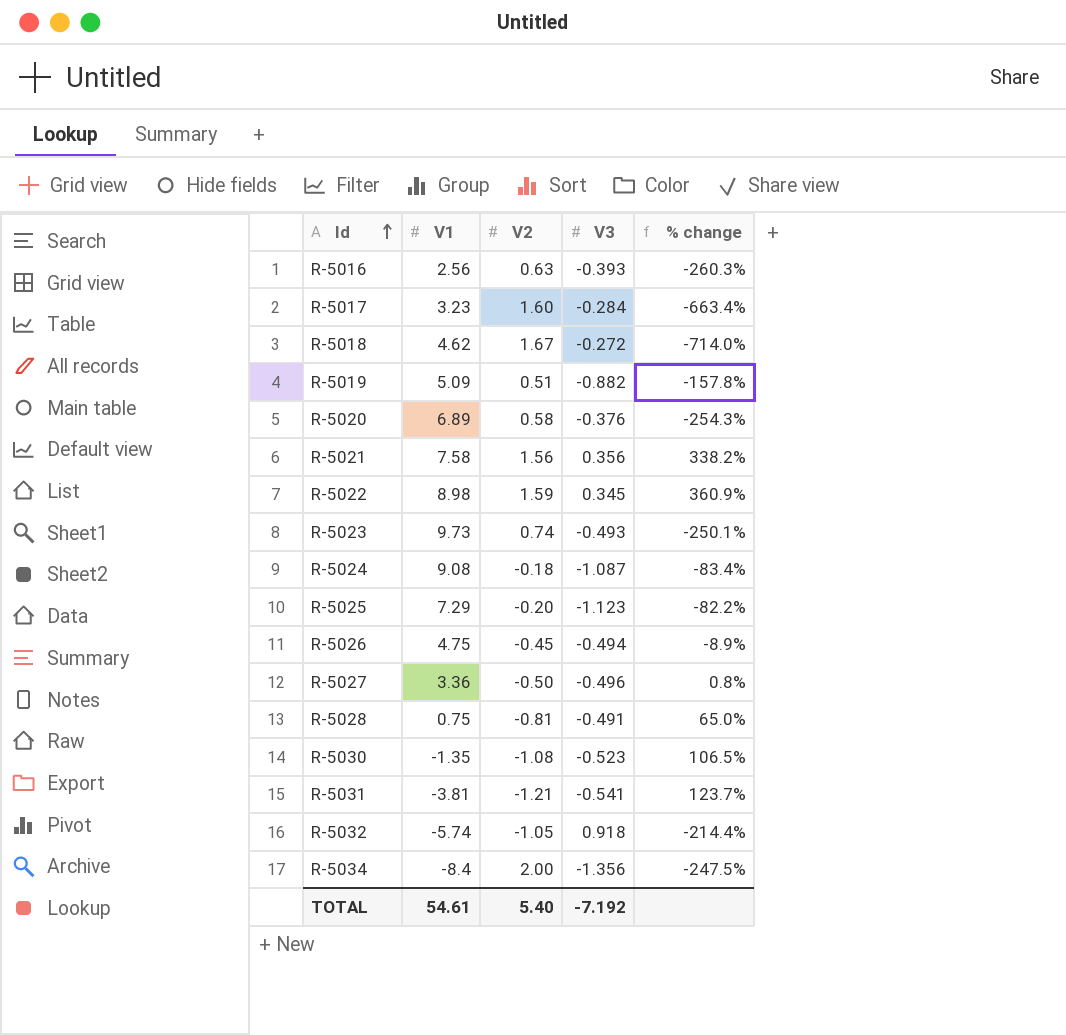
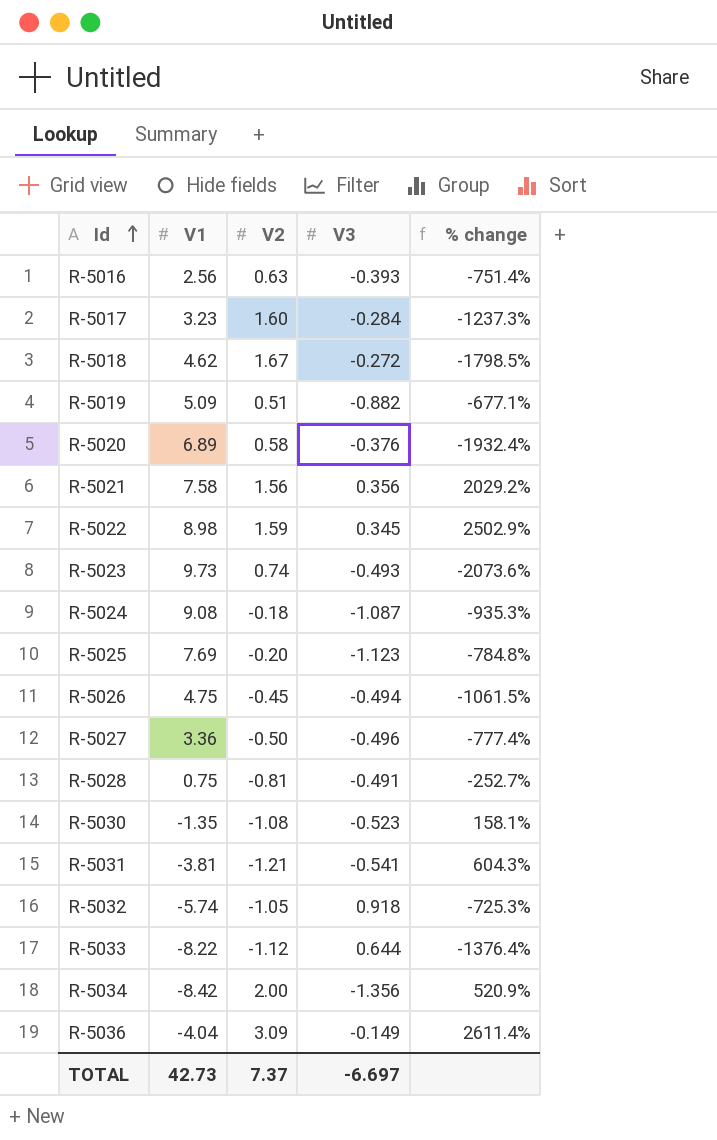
column % change | formula: ([V2] - [V3]) / [V3] -> ([V1] - [V3]) / [V3]
R-5025 | V1: 7.29 -> 7.69
row R-5033: none -> -8.22 | -1.12 | 0.644 | -1376.4%
R-5034 | V1: -8.4 -> -8.42
row R-5036: none -> -4.04 | 3.09 | -0.149 | 2611.4%
TOTAL | V1: 54.61 -> 42.73
TOTAL | V2: 5.40 -> 7.37
TOTAL | V3: -7.192 -> -6.697

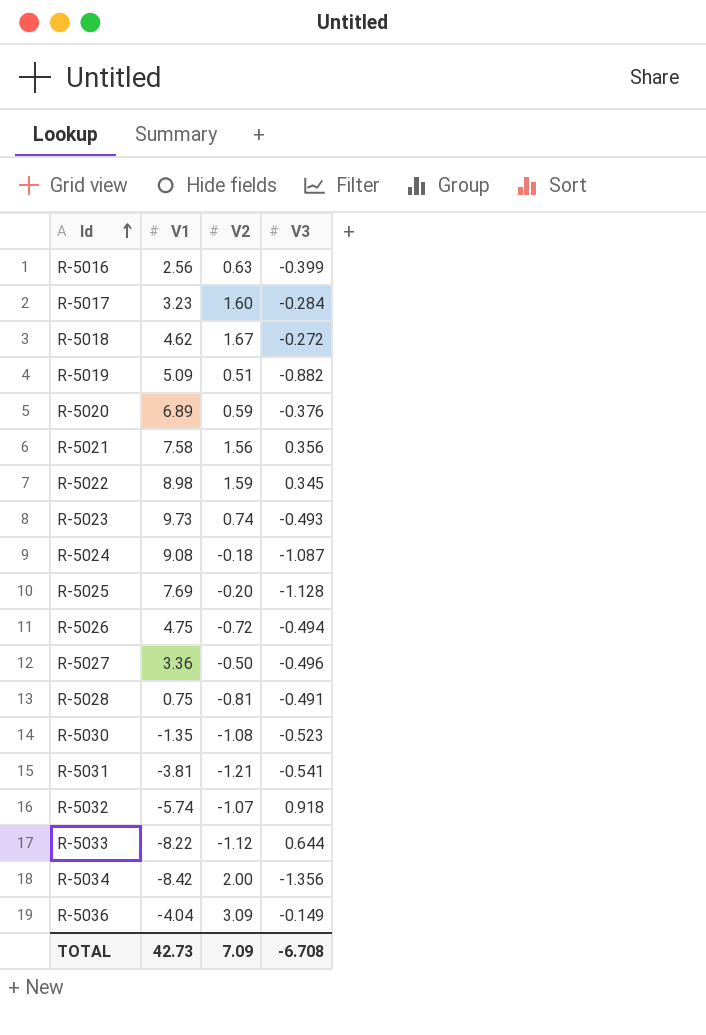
column % change | formula: ([V1] - [V3]) / [V3] -> none
R-5016 | V3: -0.393 -> -0.399
R-5020 | V2: 0.58 -> 0.59
R-5025 | V3: -1.123 -> -1.128
R-5026 | V2: -0.45 -> -0.72
R-5032 | V2: -1.05 -> -1.07
TOTAL | V2: 7.37 -> 7.09
TOTAL | V3: -6.697 -> -6.708

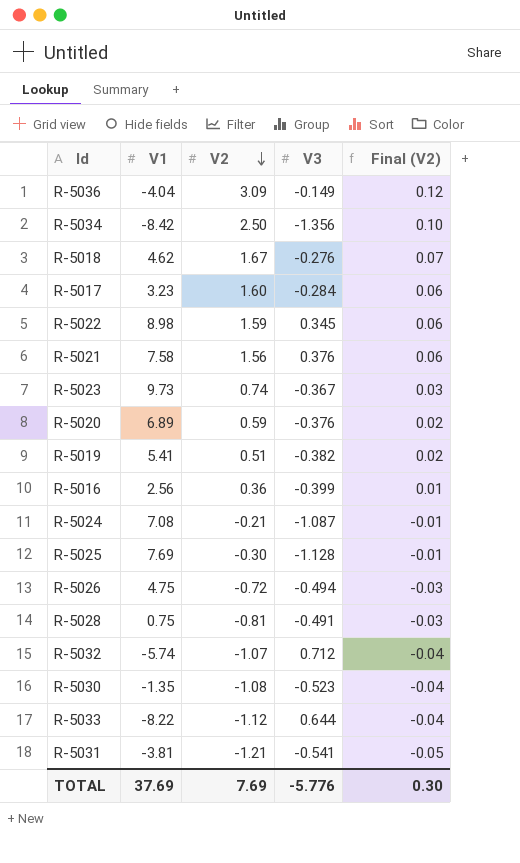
row order: Id ascending -> V2 descending
column Final (V2) | formula: none -> [V2] * 0.04
row R-5027: 3.36 | -0.50 | -0.496 -> none
R-5034 | V2: 2.00 -> 2.50
R-5018 | V3: -0.272 -> -0.276
R-5021 | V3: 0.356 -> 0.376
R-5023 | V3: -0.493 -> -0.367
R-5019 | V1: 5.09 -> 5.41
R-5019 | V3: -0.882 -> -0.382
R-5016 | V2: 0.63 -> 0.36
R-5024 | V1: 9.08 -> 7.08
R-5024 | V2: -0.18 -> -0.21
R-5025 | V2: -0.20 -> -0.30
R-5032 | V3: 0.918 -> 0.712
TOTAL | V1: 42.73 -> 37.69
TOTAL | V2: 7.09 -> 7.69
TOTAL | V3: -6.708 -> -5.776

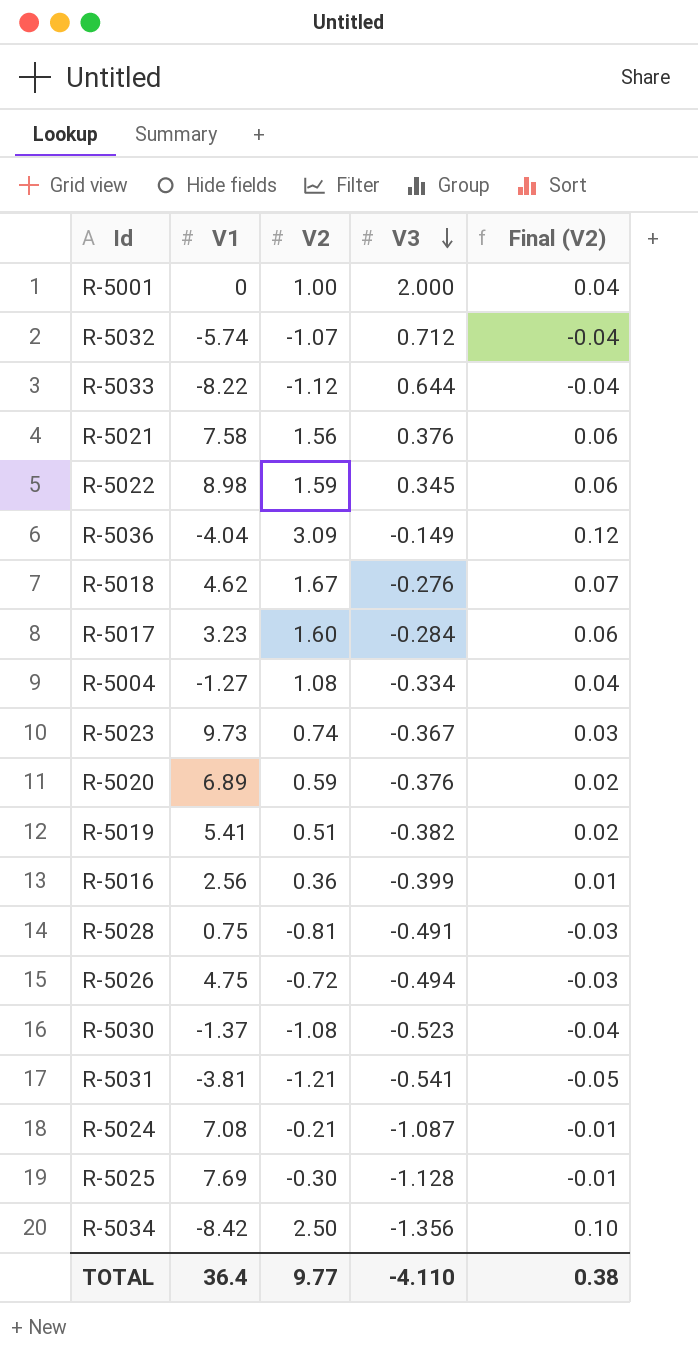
row order: V2 descending -> V3 descending
row R-5001: none -> 0 | 1.00 | 2.000 | 0.04
row R-5004: none -> -1.27 | 1.08 | -0.334 | 0.04
R-5030 | V1: -1.35 -> -1.37
TOTAL | V1: 37.69 -> 36.4
TOTAL | V2: 7.69 -> 9.77
TOTAL | V3: -5.776 -> -4.110
TOTAL | Final (V2): 0.30 -> 0.38

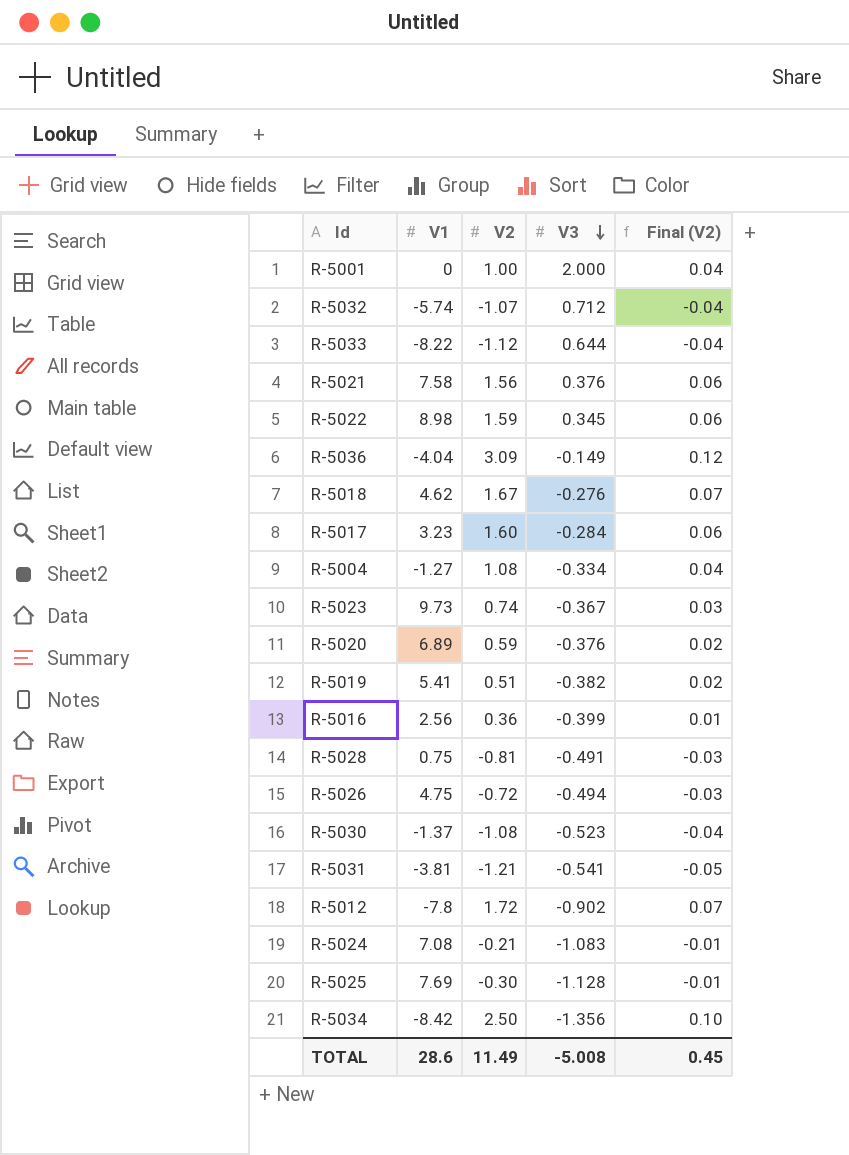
row R-5012: none -> -7.8 | 1.72 | -0.902 | 0.07
R-5024 | V3: -1.087 -> -1.083
TOTAL | V1: 36.4 -> 28.6
TOTAL | V2: 9.77 -> 11.49
TOTAL | V3: -4.110 -> -5.008
TOTAL | Final (V2): 0.38 -> 0.45

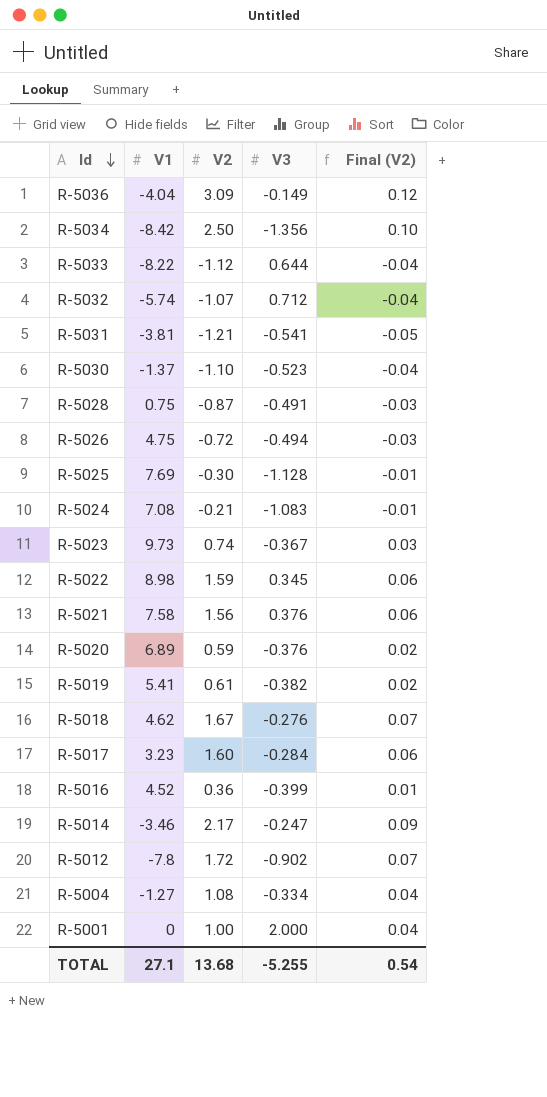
row order: V3 descending -> Id descending
R-5030 | V2: -1.08 -> -1.10
R-5028 | V2: -0.81 -> -0.87
R-5019 | V2: 0.51 -> 0.61
R-5016 | V1: 2.56 -> 4.52
row R-5014: none -> -3.46 | 2.17 | -0.247 | 0.09
TOTAL | V1: 28.6 -> 27.1
TOTAL | V2: 11.49 -> 13.68
TOTAL | V3: -5.008 -> -5.255
TOTAL | Final (V2): 0.45 -> 0.54

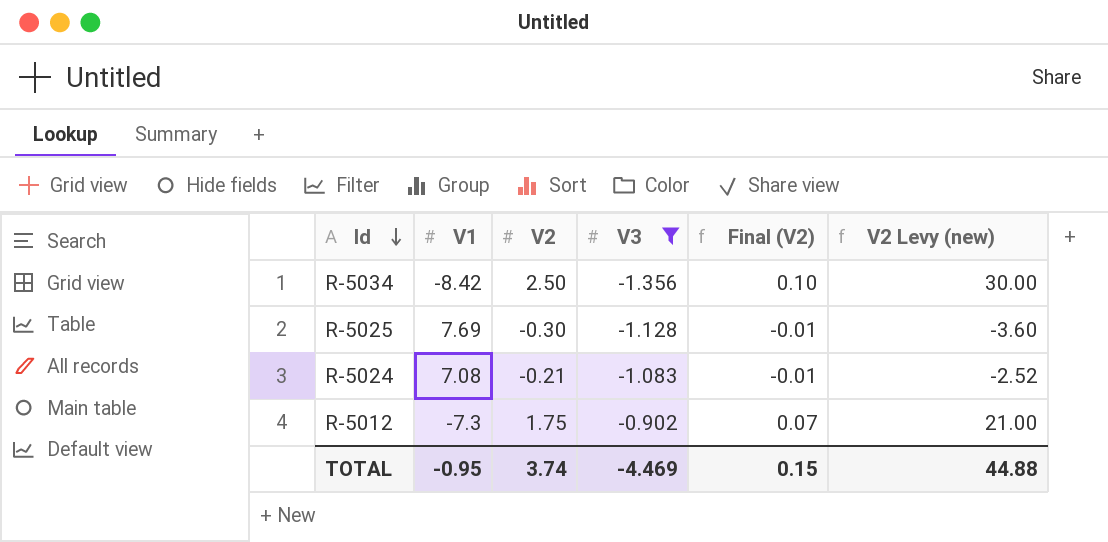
filter: none -> V3 <= -0.902
column V2 Levy (new) | formula: none -> [V2] * 12
R-5012 | V1: -7.8 -> -7.3
R-5012 | V2: 1.72 -> 1.75
TOTAL | V1: 27.1 -> -0.95
TOTAL | V2: 13.68 -> 3.74
TOTAL | V3: -5.255 -> -4.469
TOTAL | Final (V2): 0.54 -> 0.15

